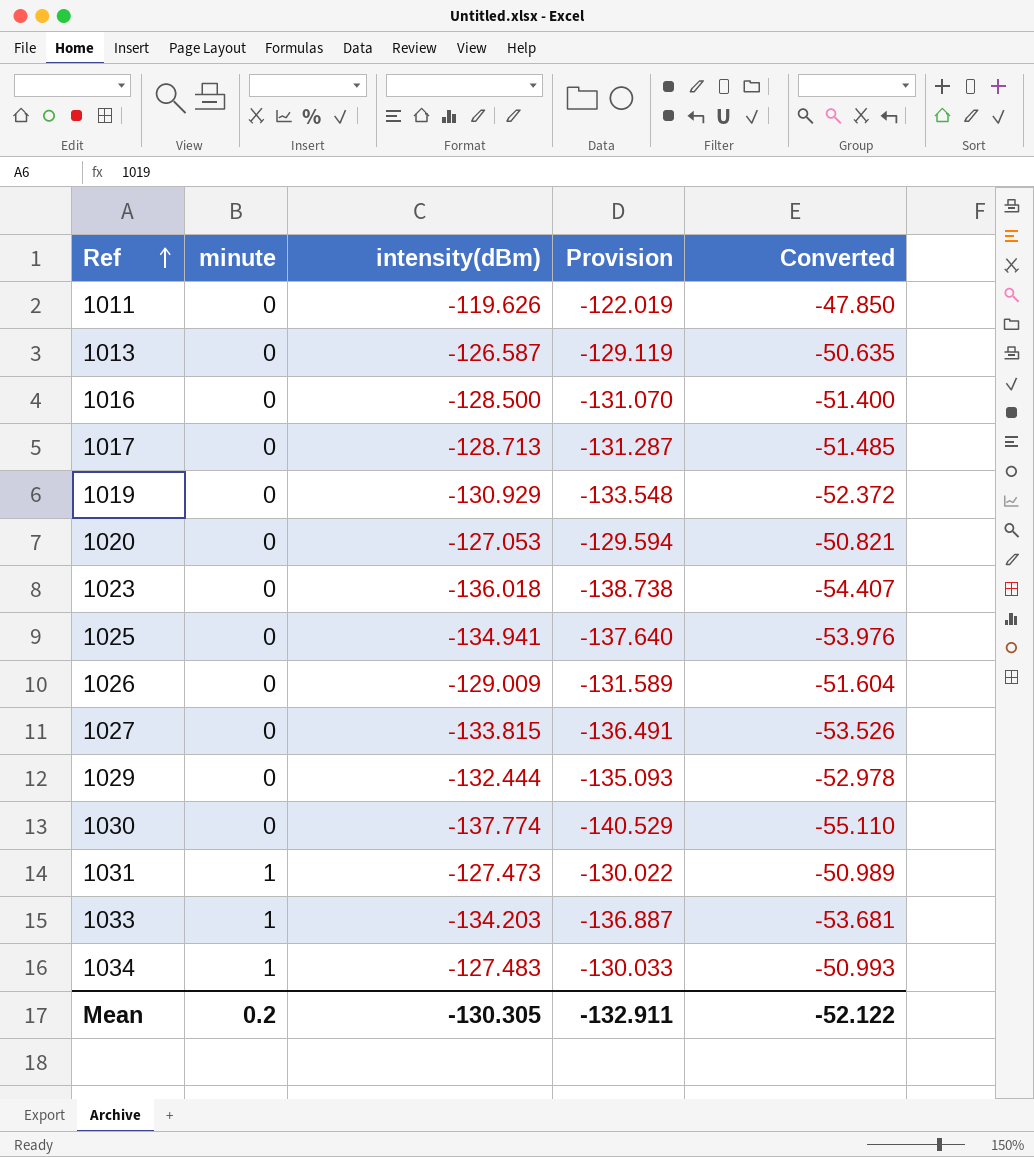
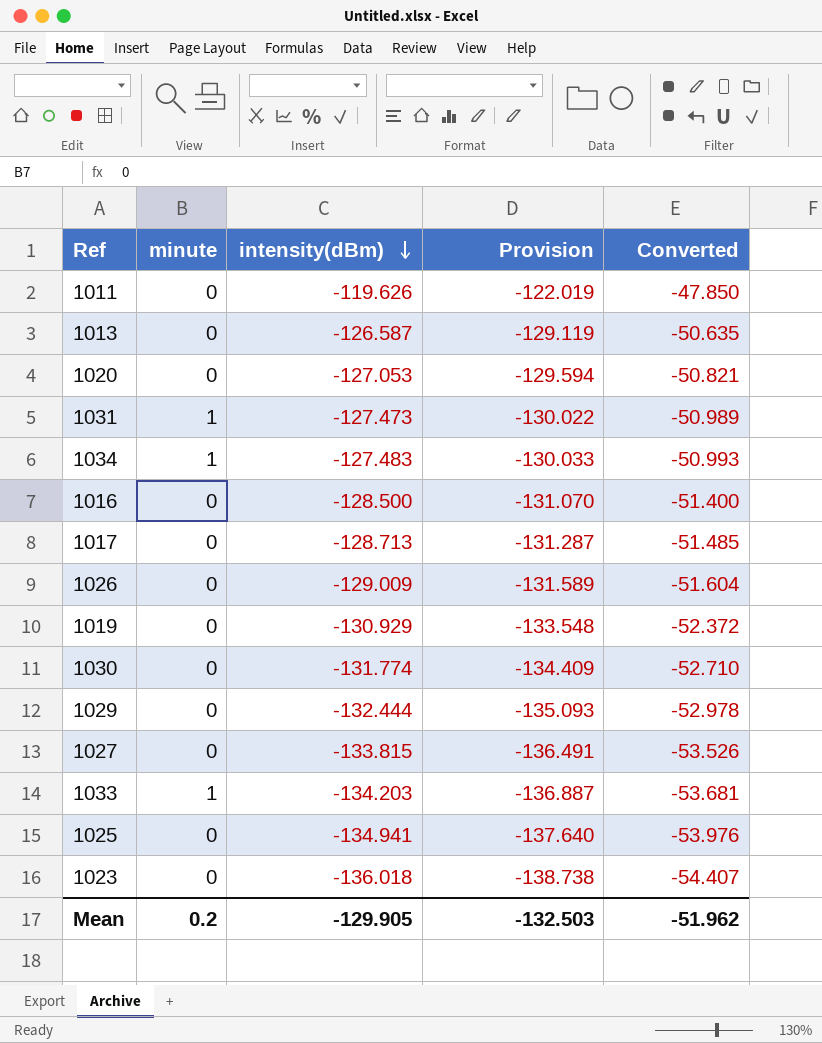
row order: Ref ascending -> intensity(dBm) descending
1030 | intensity(dBm): -137.774 -> -131.774
1030 | Provision: -140.529 -> -134.409
1030 | Converted: -55.110 -> -52.710
Mean | intensity(dBm): -130.305 -> -129.905
Mean | Provision: -132.911 -> -132.503
Mean | Converted: -52.122 -> -51.962

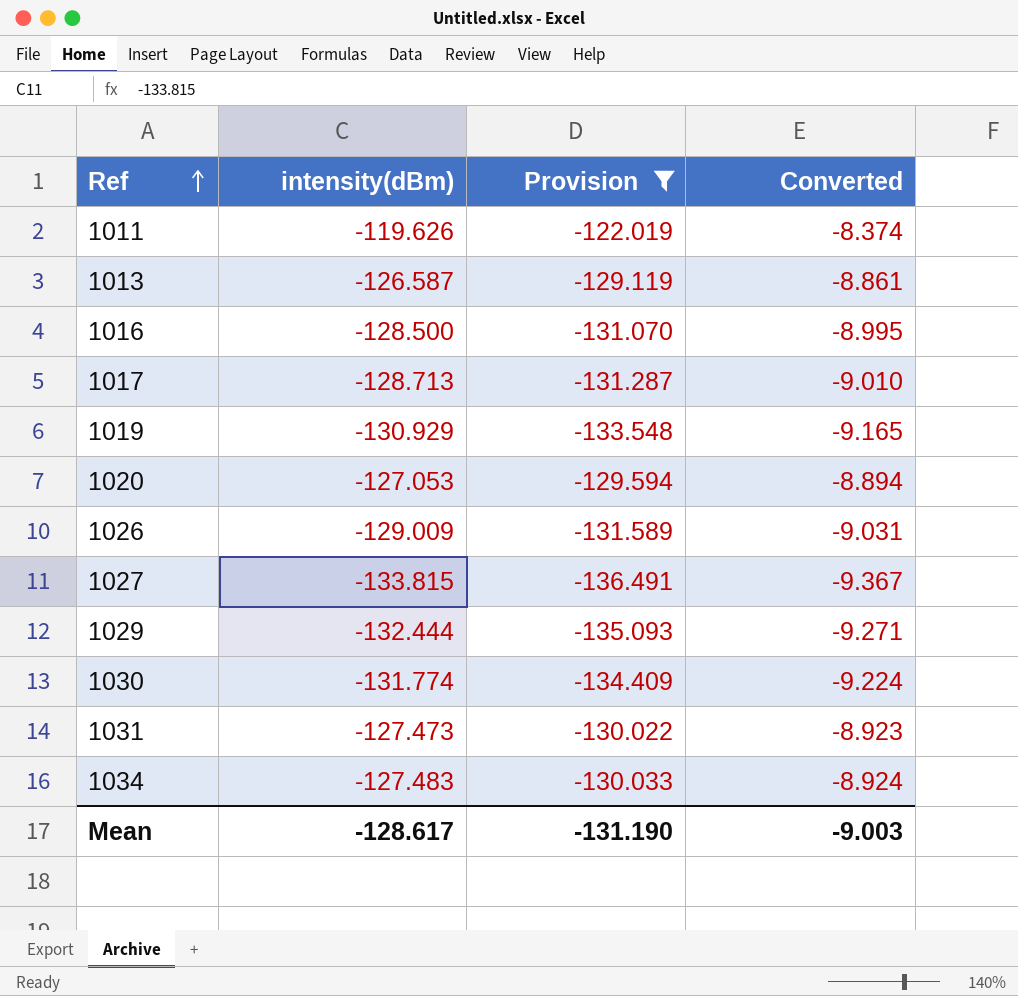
filter: none -> Provision >= -136.491
row order: intensity(dBm) descending -> Ref ascending
column minute | position: 2 -> none
column Converted | formula: [intensity(dBm)] * 0.4 -> [intensity(dBm)] * 0.07
Mean | intensity(dBm): -129.905 -> -128.617
Mean | Provision: -132.503 -> -131.190
Mean | Converted: -51.962 -> -9.003

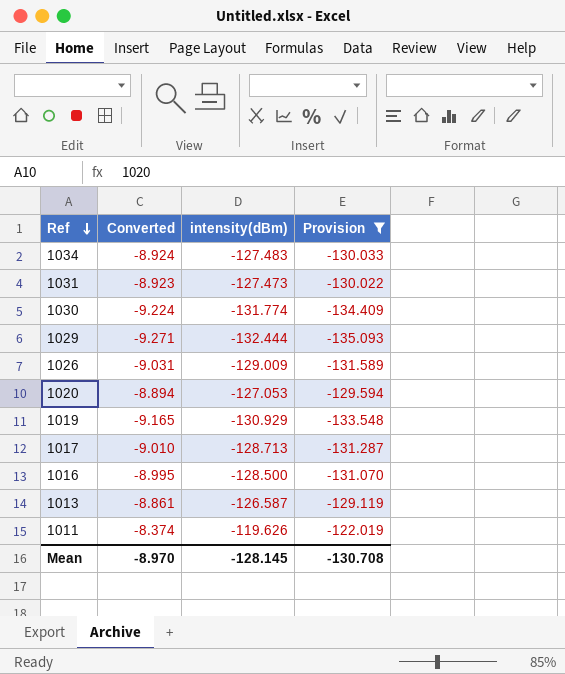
row order: Ref ascending -> Ref descending
column Converted | position: 4 -> 2
row 1027: -133.815 | -136.491 | -9.367 -> none
Mean | Converted: -9.003 -> -8.970
Mean | intensity(dBm): -128.617 -> -128.145
Mean | Provision: -131.190 -> -130.708

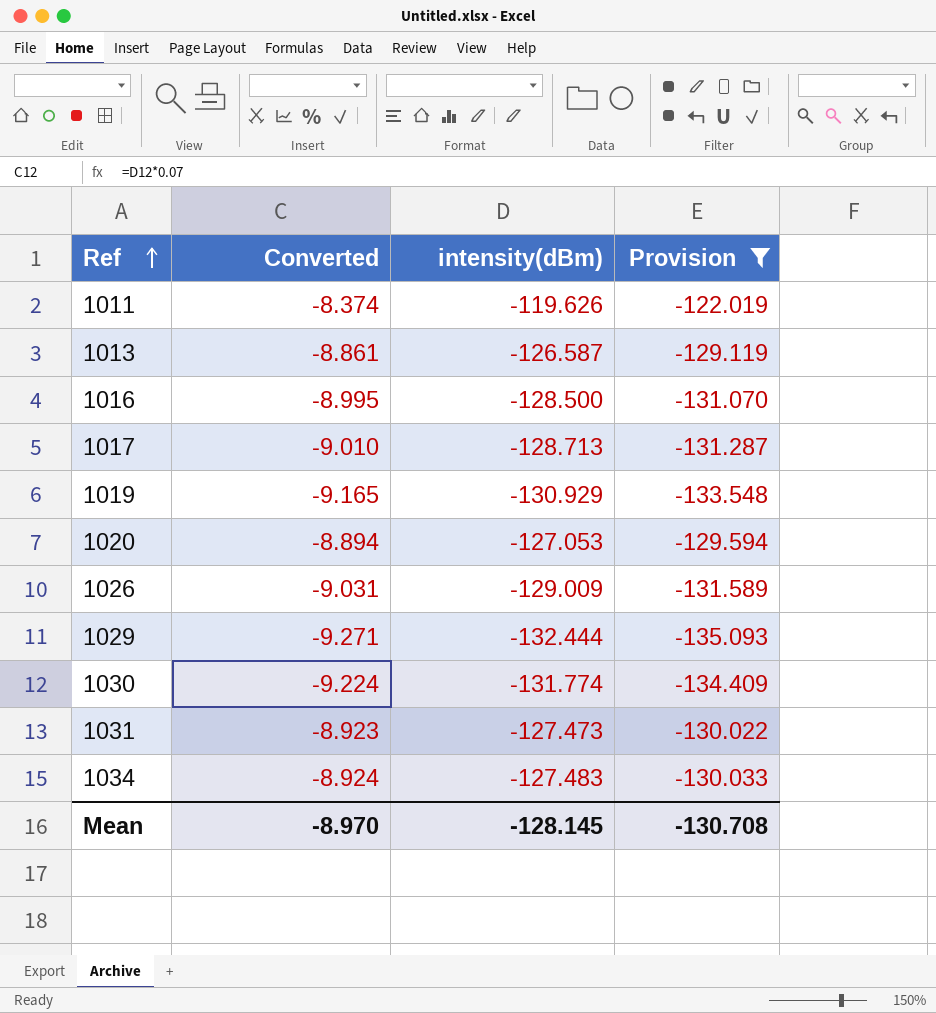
row order: Ref descending -> Ref ascending

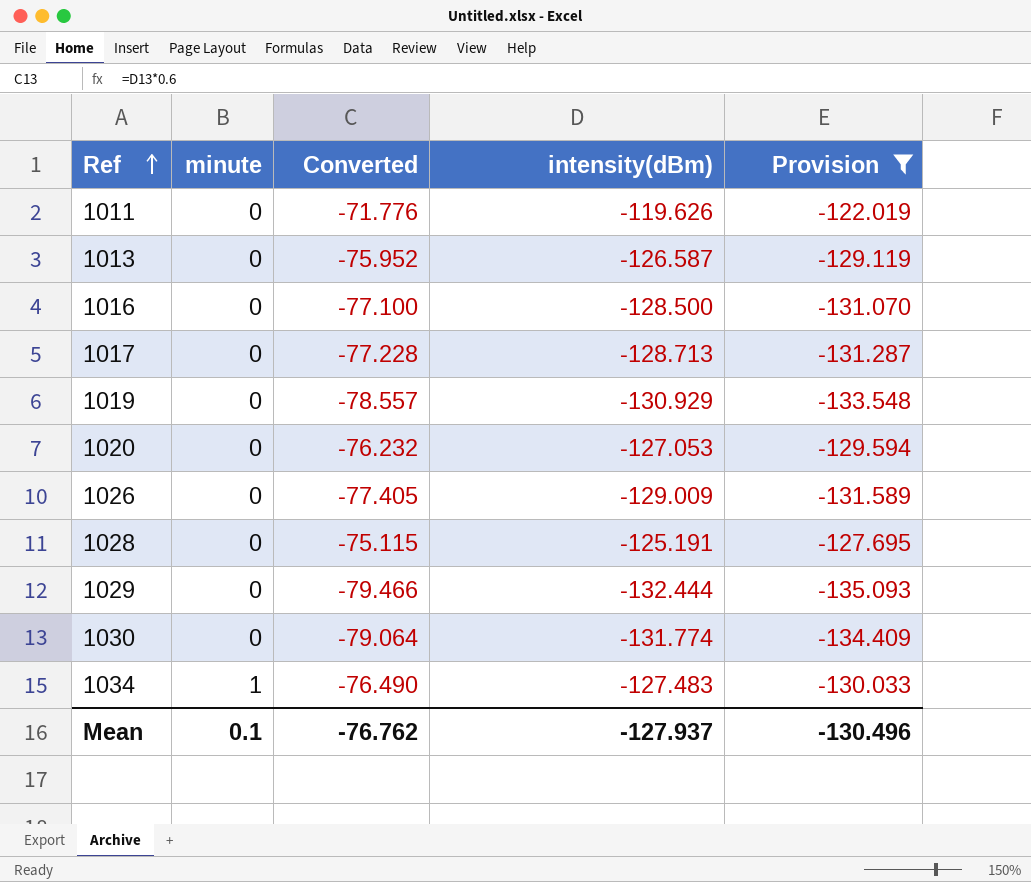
column minute | position: none -> 2
column Converted | formula: [intensity(dBm)] * 0.07 -> [intensity(dBm)] * 0.6
row 1031: -8.923 | -127.473 | -130.022 -> none
row 1028: none -> 0 | -75.115 | -125.191 | -127.695
Mean | Converted: -8.970 -> -76.762
Mean | intensity(dBm): -128.145 -> -127.937
Mean | Provision: -130.708 -> -130.496

